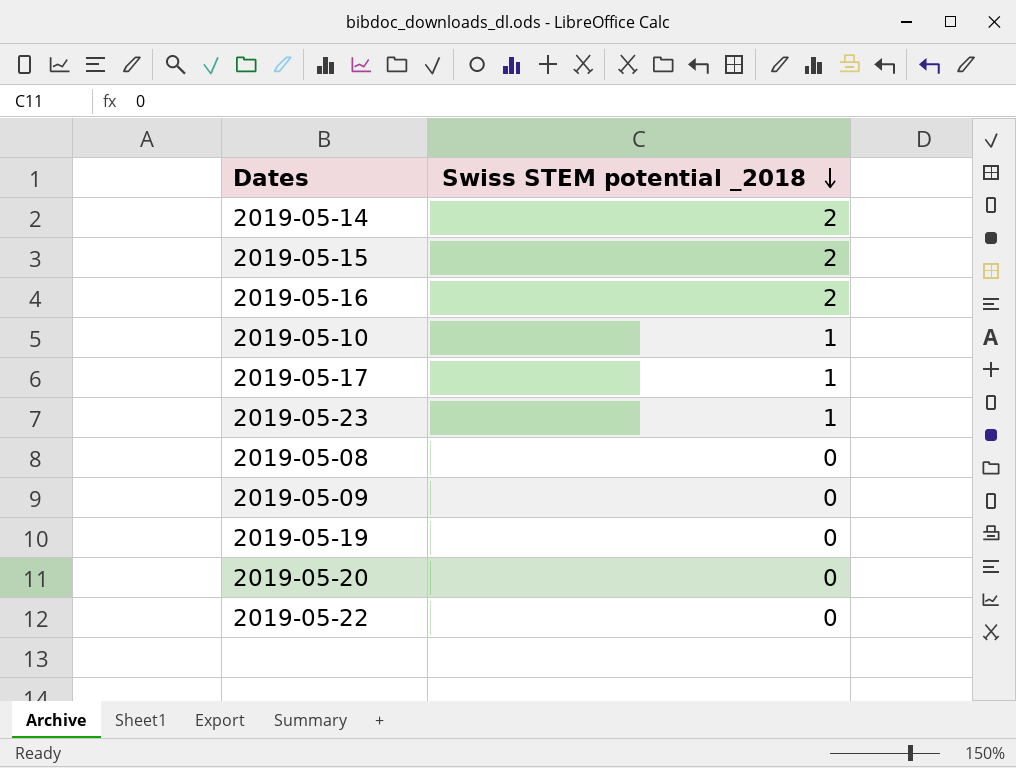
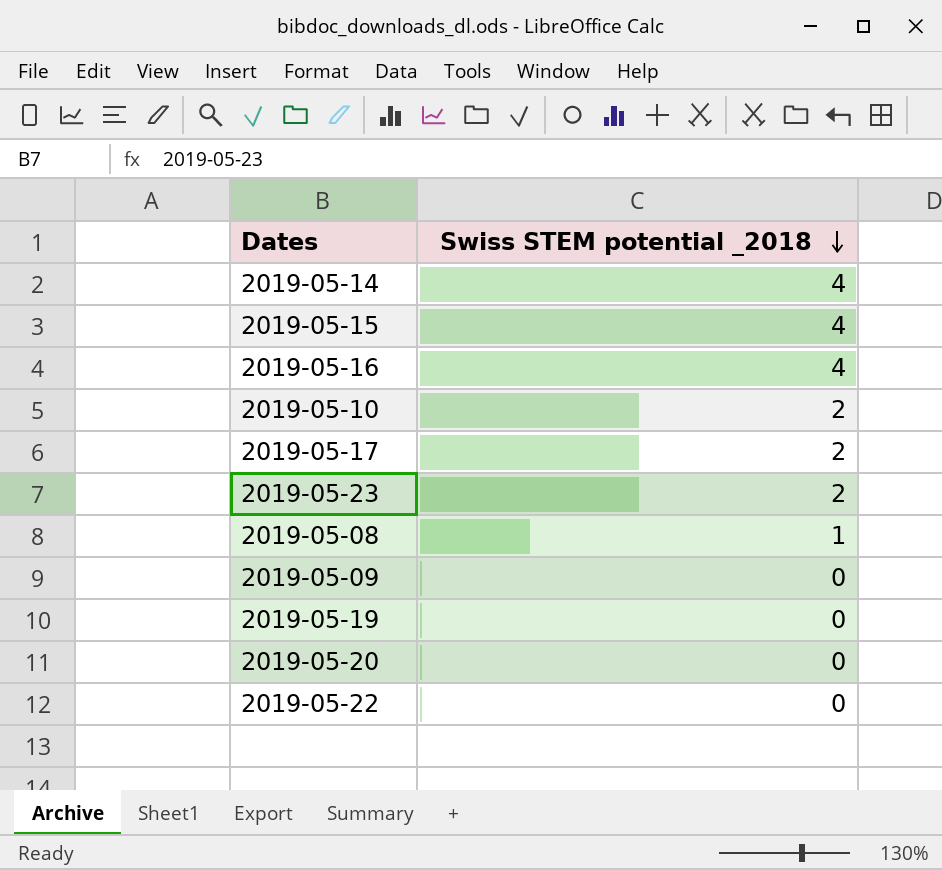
2019-05-14 | Swiss STEM potential _2018: 2 -> 4
2019-05-15 | Swiss STEM potential _2018: 2 -> 4
2019-05-16 | Swiss STEM potential _2018: 2 -> 4
2019-05-10 | Swiss STEM potential _2018: 1 -> 2
2019-05-17 | Swiss STEM potential _2018: 1 -> 2
2019-05-23 | Swiss STEM potential _2018: 1 -> 2
2019-05-08 | Swiss STEM potential _2018: 0 -> 1

